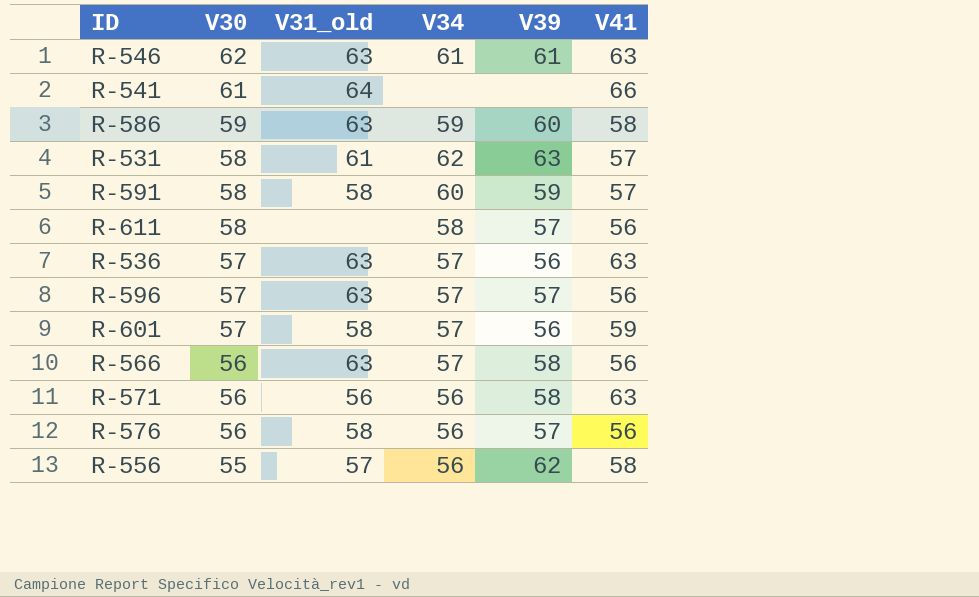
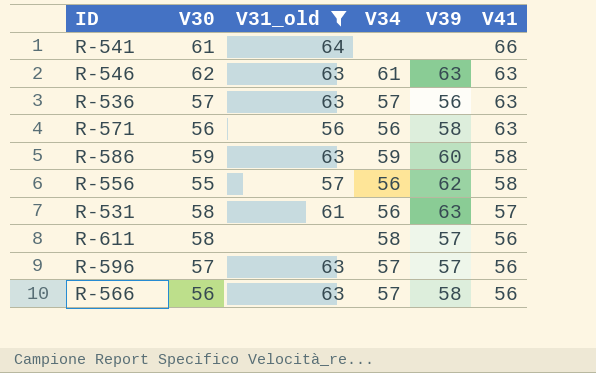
filter: none -> V31_old != 58
row order: V30 descending -> V41 descending
R-546 | V39: 61 -> 63
R-531 | V34: 62 -> 56

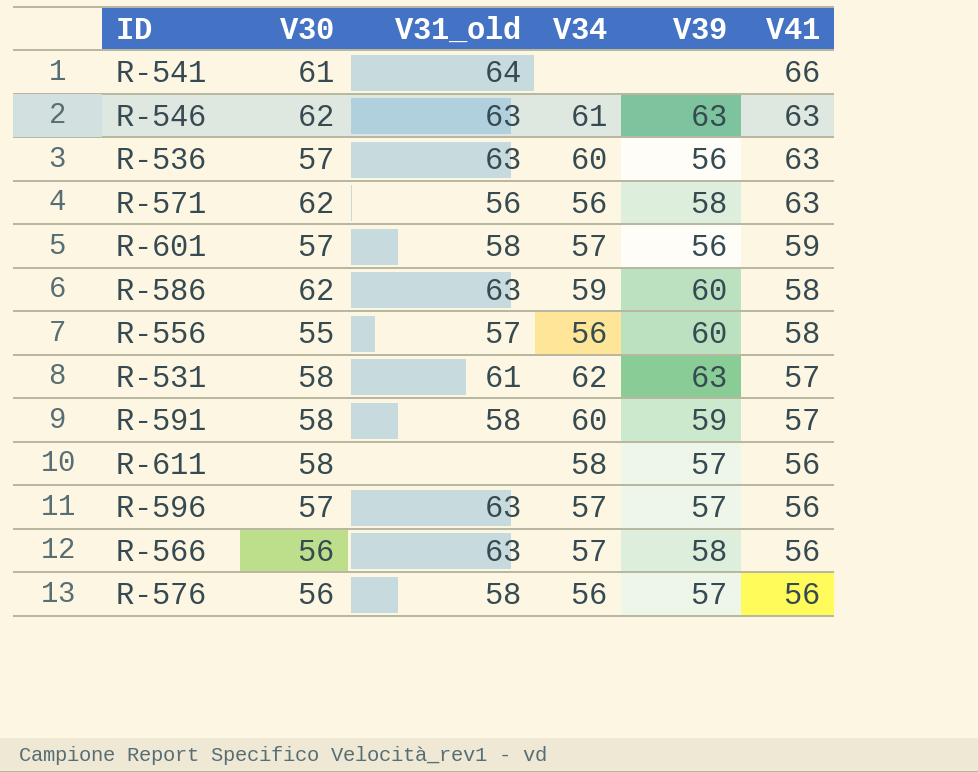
filter: V31_old != 58 -> none
R-536 | V34: 57 -> 60
R-571 | V30: 56 -> 62
R-586 | V30: 59 -> 62
R-556 | V39: 62 -> 60
R-531 | V34: 56 -> 62

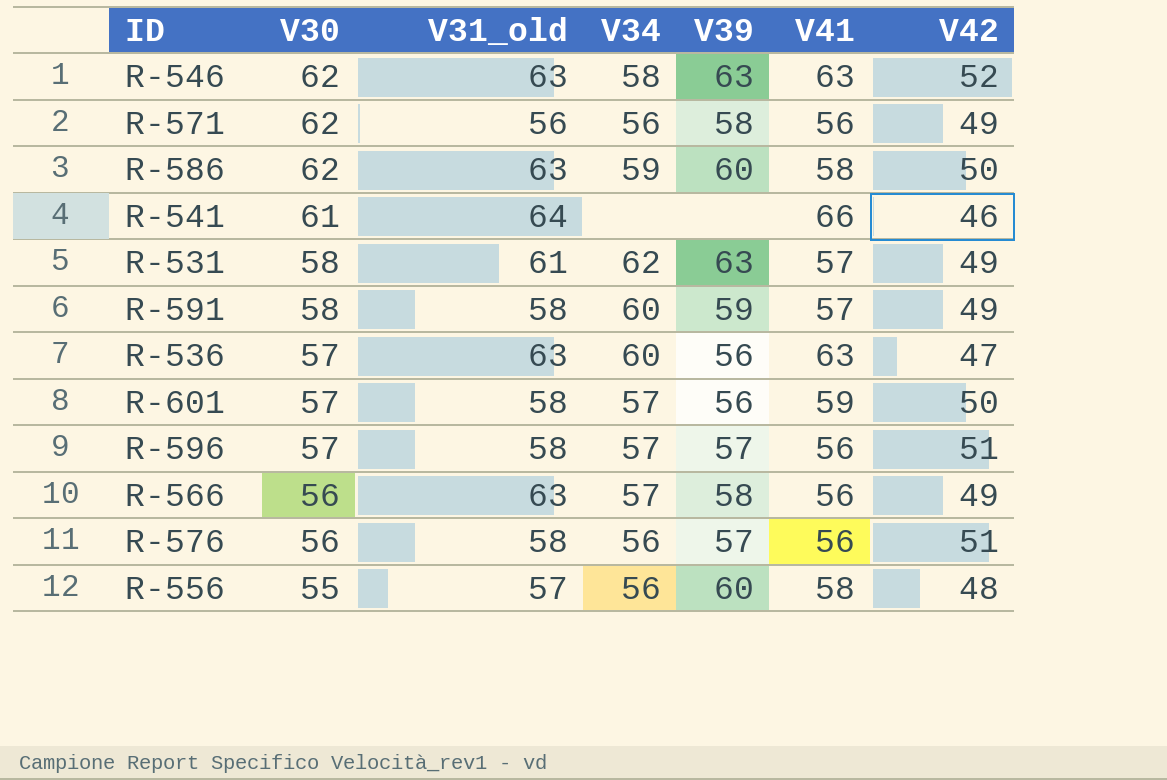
row order: V41 descending -> V30 descending
column V42 | position: none -> 7
row R-611: 58 | none | 58 | 57 | 56 -> none
R-546 | V34: 61 -> 58
R-571 | V41: 63 -> 56
R-596 | V31_old: 63 -> 58

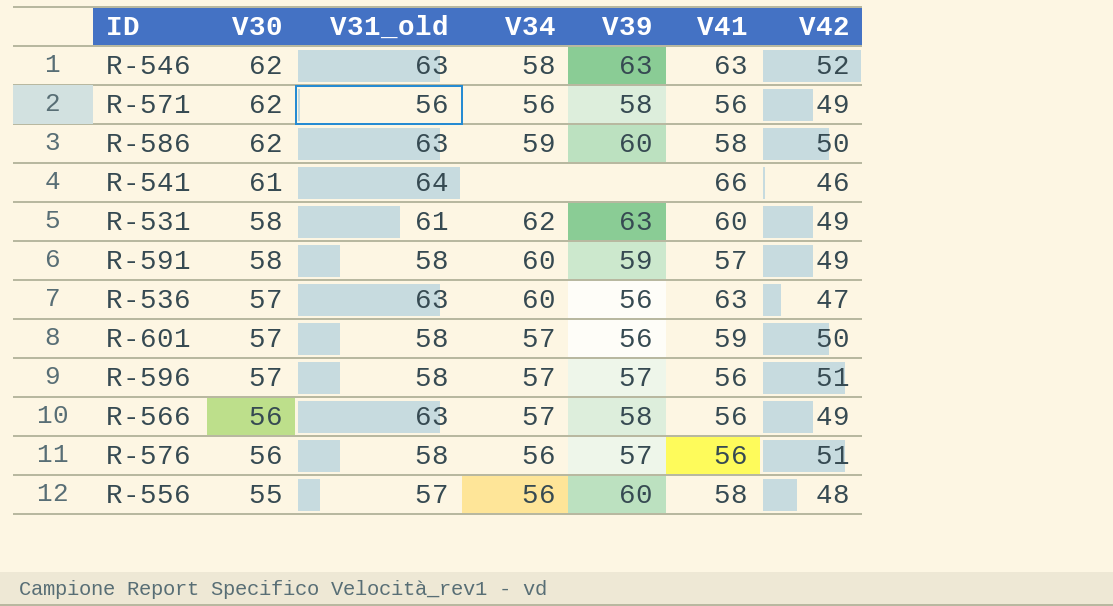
R-531 | V41: 57 -> 60

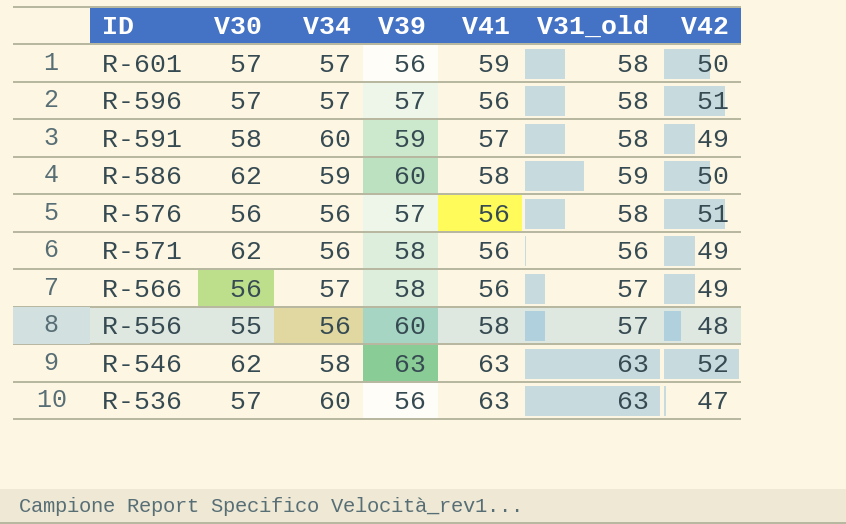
row order: V30 descending -> ID descending
column V31_old | position: 3 -> 6
row R-541: 61 | 64 | none | none | 66 | 46 -> none
row R-531: 58 | 61 | 62 | 63 | 60 | 49 -> none
R-586 | V31_old: 63 -> 59
R-566 | V31_old: 63 -> 57

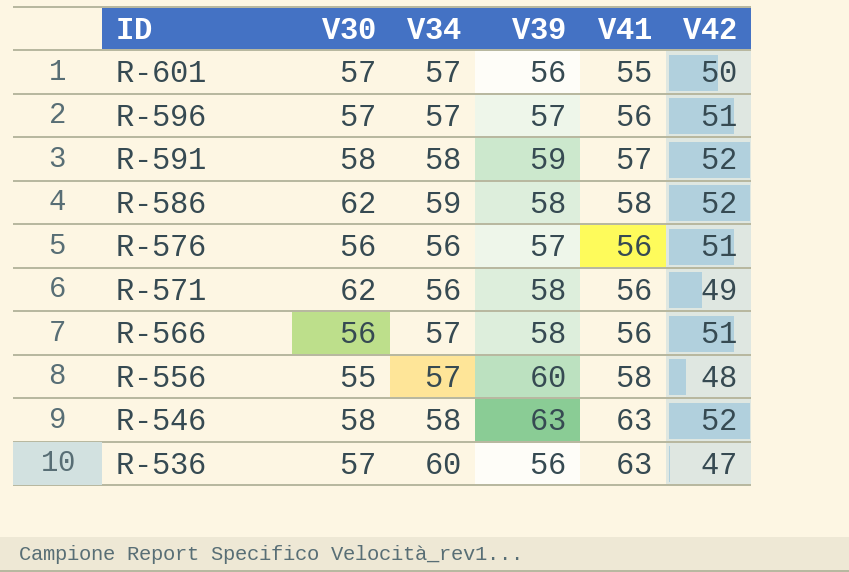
column V31_old | position: 6 -> none
R-601 | V41: 59 -> 55
R-591 | V34: 60 -> 58
R-591 | V42: 49 -> 52
R-586 | V39: 60 -> 58
R-586 | V42: 50 -> 52
R-566 | V42: 49 -> 51
R-556 | V34: 56 -> 57
R-546 | V30: 62 -> 58

